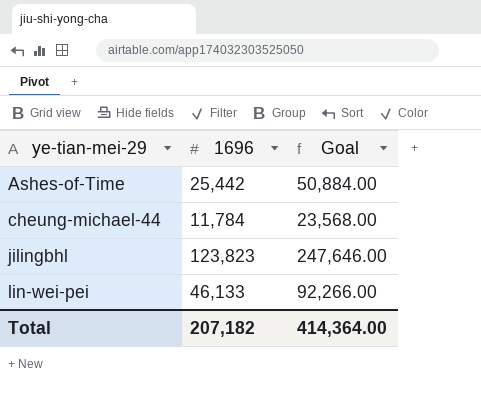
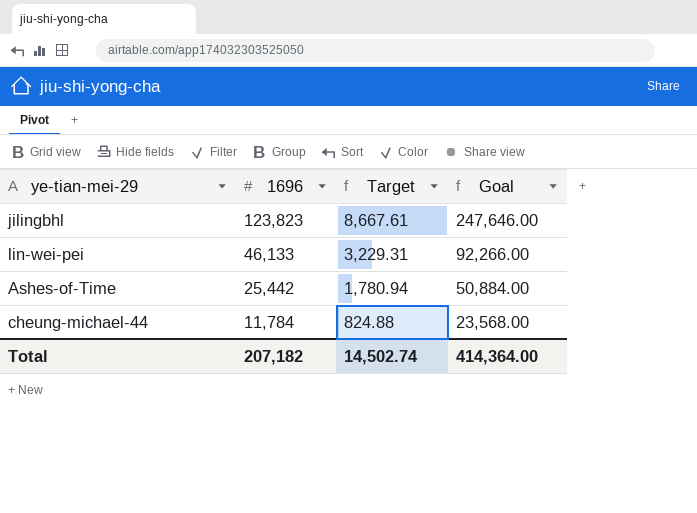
row order: ye-tian-mei-29 ascending -> 1696 descending
column Target | formula: none -> [1696] * 0.07

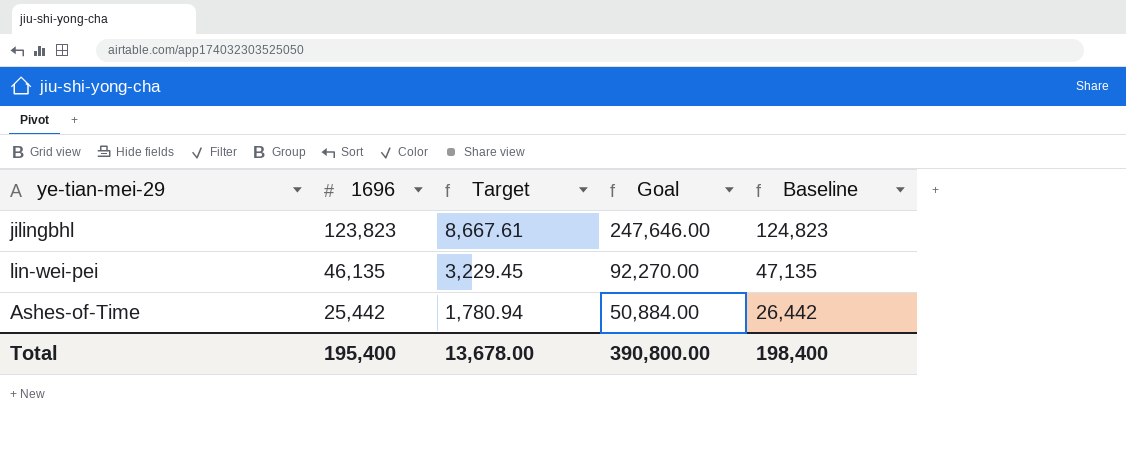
column Baseline | formula: none -> [1696] + 1000
row cheung-michael-44: 11,784 | 824.88 | 23,568.00 -> none
lin-wei-pei | 1696: 46,133 -> 46,135
lin-wei-pei | Target: 3,229.31 -> 3,229.45
lin-wei-pei | Goal: 92,266.00 -> 92,270.00
Total | 1696: 207,182 -> 195,400
Total | Target: 14,502.74 -> 13,678.00
Total | Goal: 414,364.00 -> 390,800.00

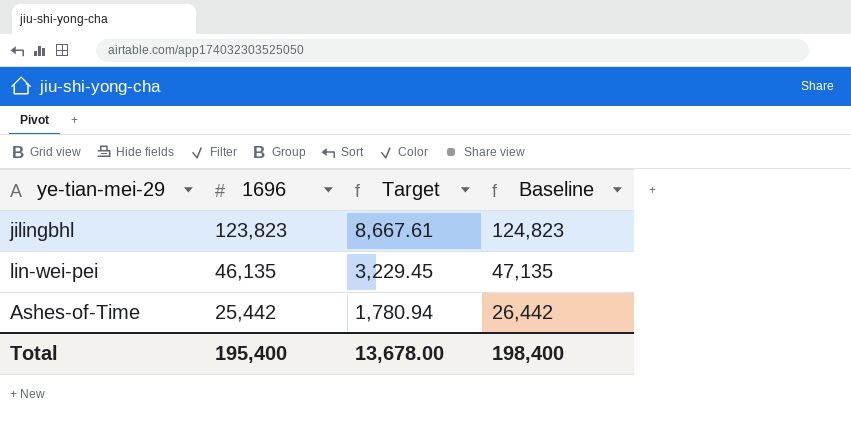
column Goal | formula: [1696] * 2 -> none

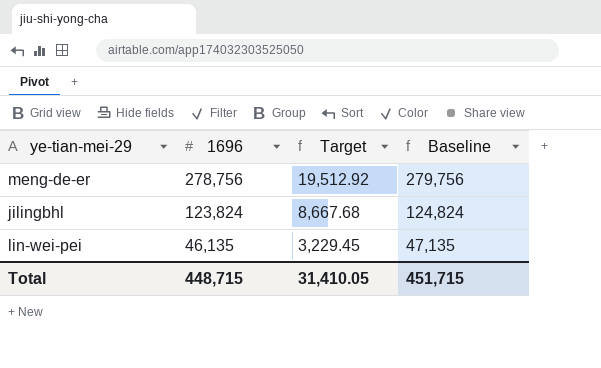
row Ashes-of-Time: 25,442 | 1,780.94 | 26,442 -> none
row meng-de-er: none -> 278,756 | 19,512.92 | 279,756
jilingbhl | 1696: 123,823 -> 123,824
jilingbhl | Target: 8,667.61 -> 8,667.68
jilingbhl | Baseline: 124,823 -> 124,824
Total | 1696: 195,400 -> 448,715
Total | Target: 13,678.00 -> 31,410.05
Total | Baseline: 198,400 -> 451,715

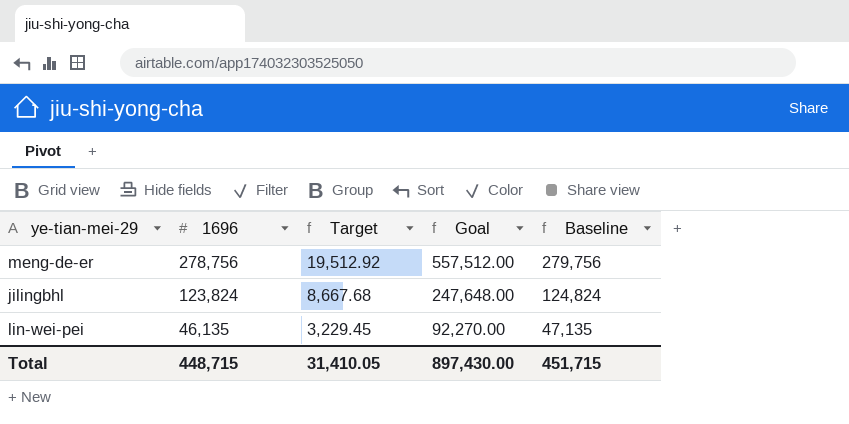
column Goal | formula: none -> [1696] * 2

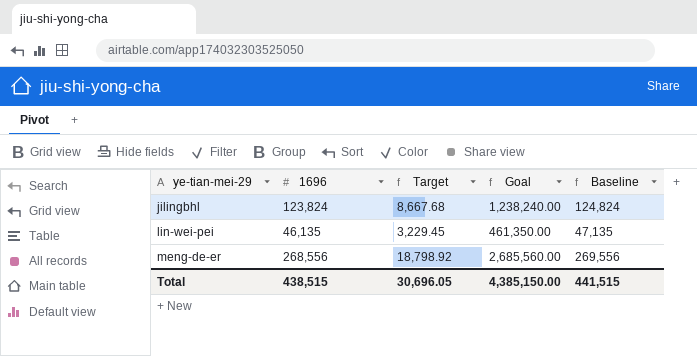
row order: 1696 descending -> ye-tian-mei-29 ascending
column Goal | formula: [1696] * 2 -> [1696] * 10
meng-de-er | 1696: 278,756 -> 268,556
meng-de-er | Target: 19,512.92 -> 18,798.92
meng-de-er | Baseline: 279,756 -> 269,556
Total | 1696: 448,715 -> 438,515
Total | Target: 31,410.05 -> 30,696.05
Total | Goal: 897,430.00 -> 4,385,150.00
Total | Baseline: 451,715 -> 441,515

